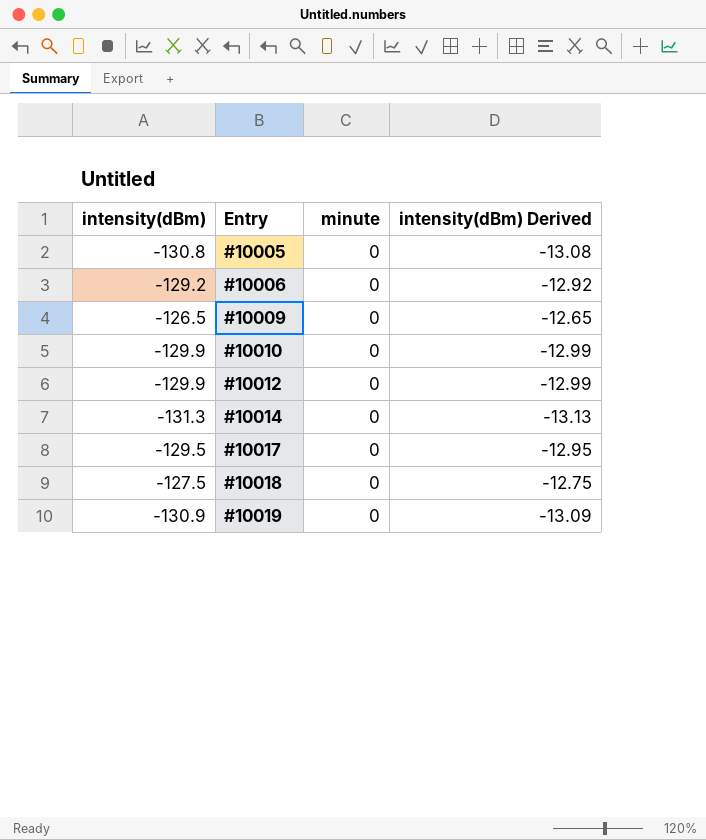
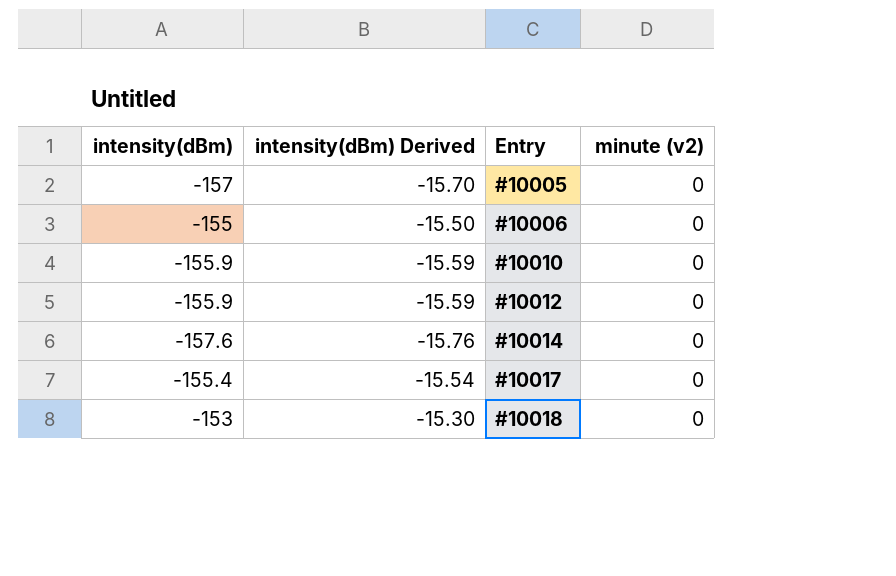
column intensity(dBm) Derived | position: 4 -> 2
column name: minute -> minute (v2)
row #10009: -126.5 | 0 | -12.65 -> none
row #10019: -130.9 | 0 | -13.09 -> none
#10005 | intensity(dBm): -130.8 -> -157
#10005 | intensity(dBm) Derived: -13.08 -> -15.70
#10006 | intensity(dBm): -129.2 -> -155
#10006 | intensity(dBm) Derived: -12.92 -> -15.50
#10010 | intensity(dBm): -129.9 -> -155.9
#10010 | intensity(dBm) Derived: -12.99 -> -15.59
#10012 | intensity(dBm): -129.9 -> -155.9
#10012 | intensity(dBm) Derived: -12.99 -> -15.59
#10014 | intensity(dBm): -131.3 -> -157.6
#10014 | intensity(dBm) Derived: -13.13 -> -15.76
#10017 | intensity(dBm): -129.5 -> -155.4
#10017 | intensity(dBm) Derived: -12.95 -> -15.54
#10018 | intensity(dBm): -127.5 -> -153
#10018 | intensity(dBm) Derived: -12.75 -> -15.30

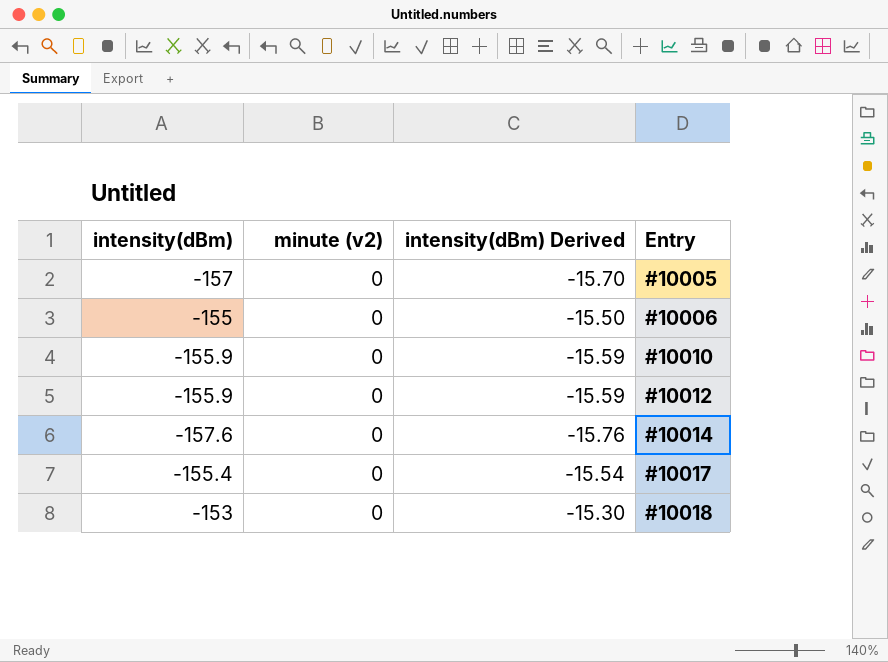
column minute (v2) | position: 4 -> 2

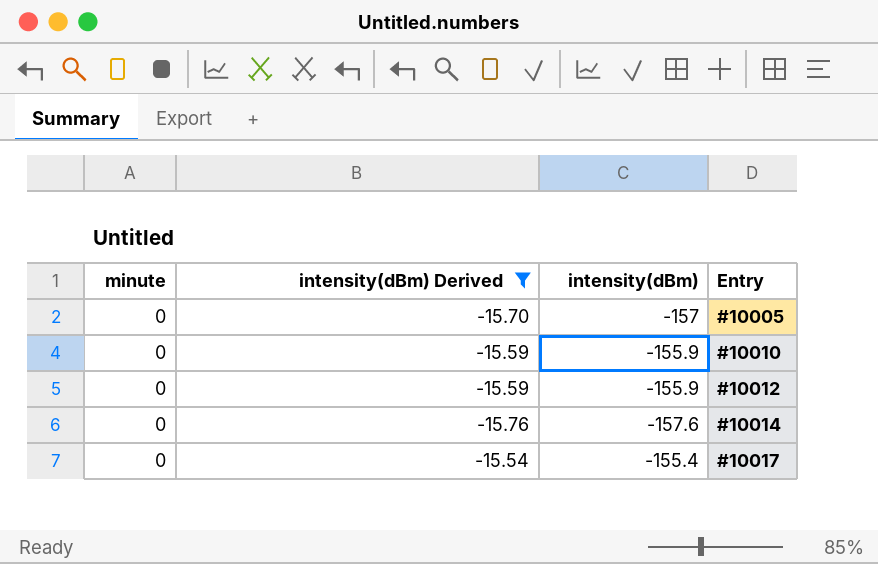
filter: none -> intensity(dBm) Derived <= -15.54
column name: minute (v2) -> minute
column intensity(dBm) | position: 1 -> 3

